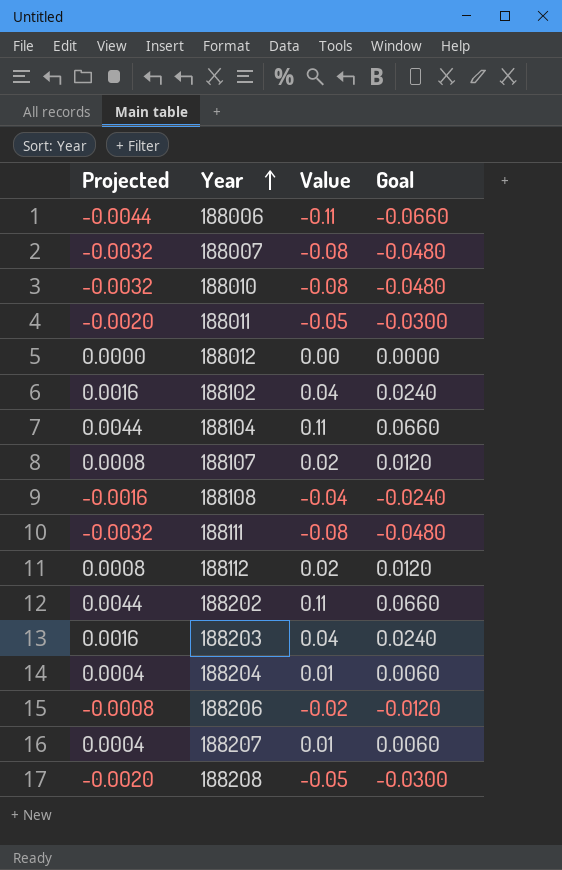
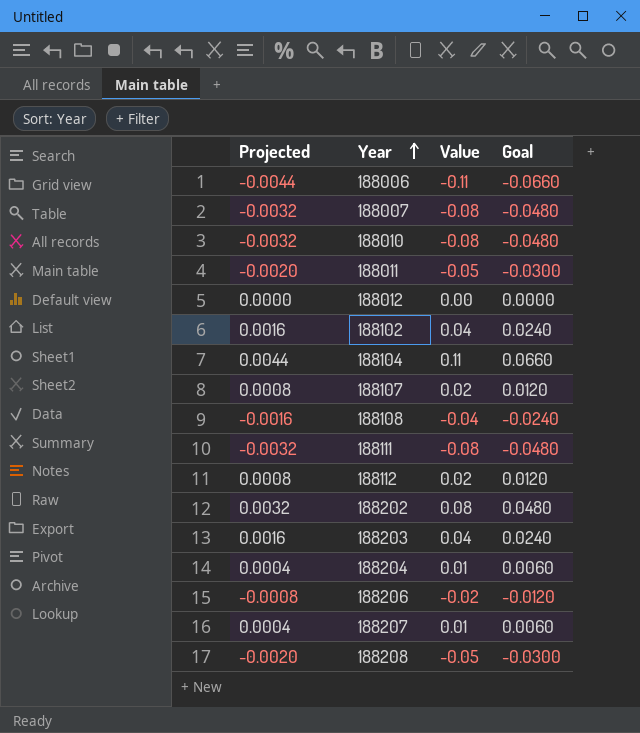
188202 | Projected: 0.0044 -> 0.0032
188202 | Value: 0.11 -> 0.08
188202 | Goal: 0.0660 -> 0.0480

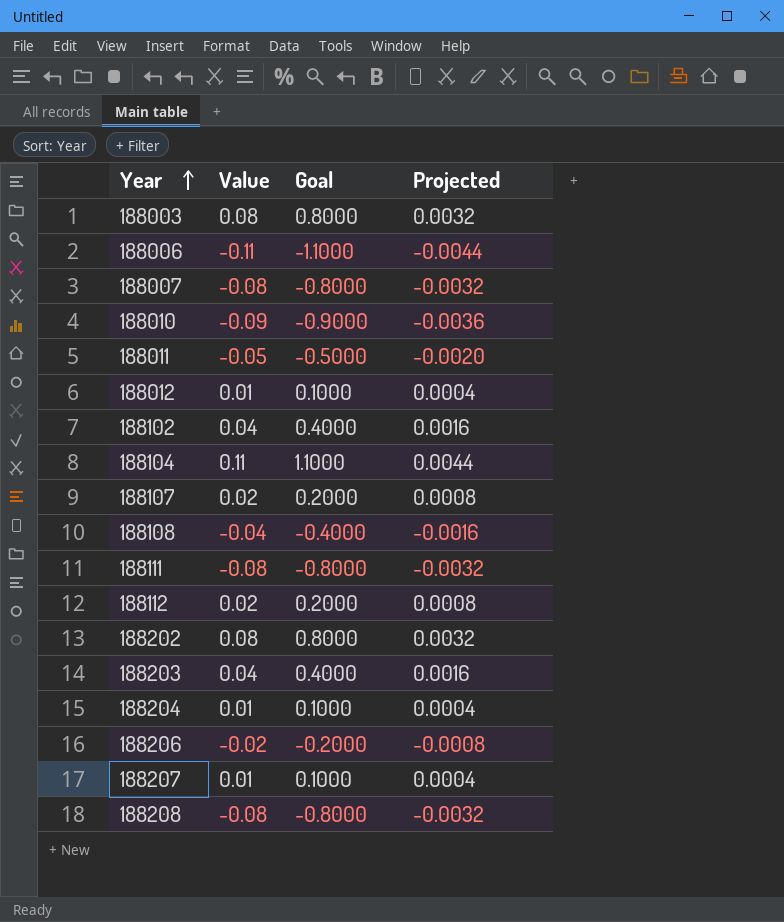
column Goal | formula: [Value] * 0.6 -> [Value] * 10
column Projected | position: 1 -> 4
row 188003: none -> 0.08 | 0.8000 | 0.0032
188010 | Value: -0.08 -> -0.09
188010 | Projected: -0.0032 -> -0.0036
188012 | Value: 0.00 -> 0.01
188012 | Projected: 0.0000 -> 0.0004
188208 | Value: -0.05 -> -0.08
188208 | Projected: -0.0020 -> -0.0032

